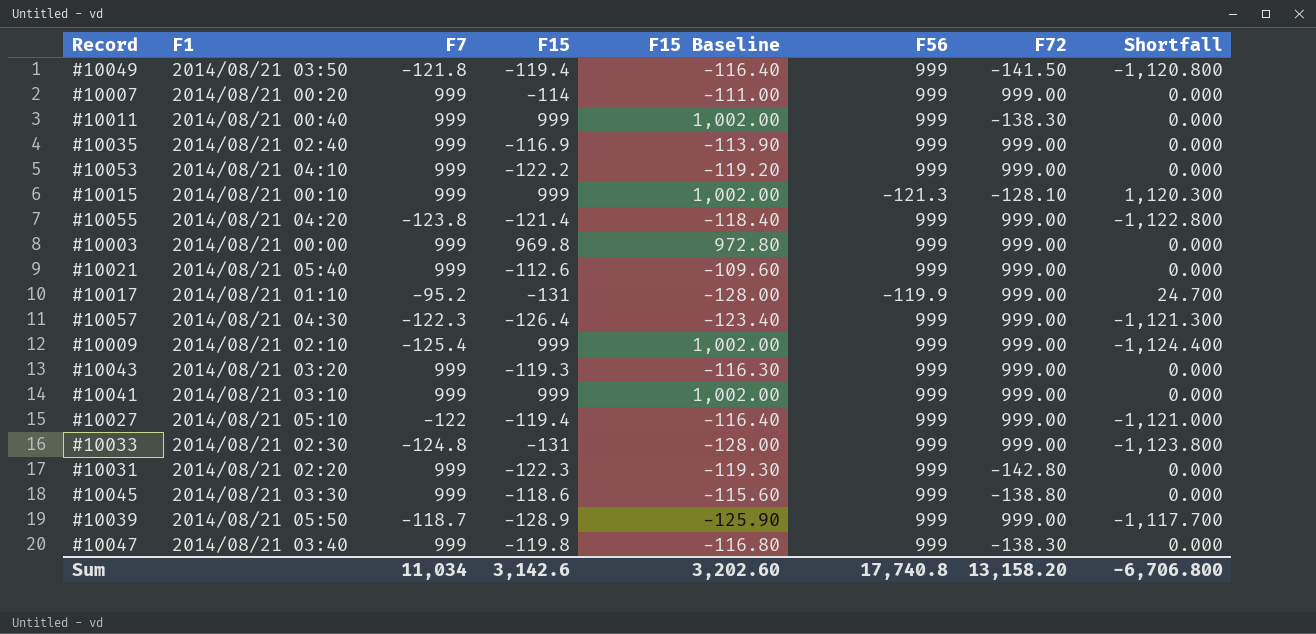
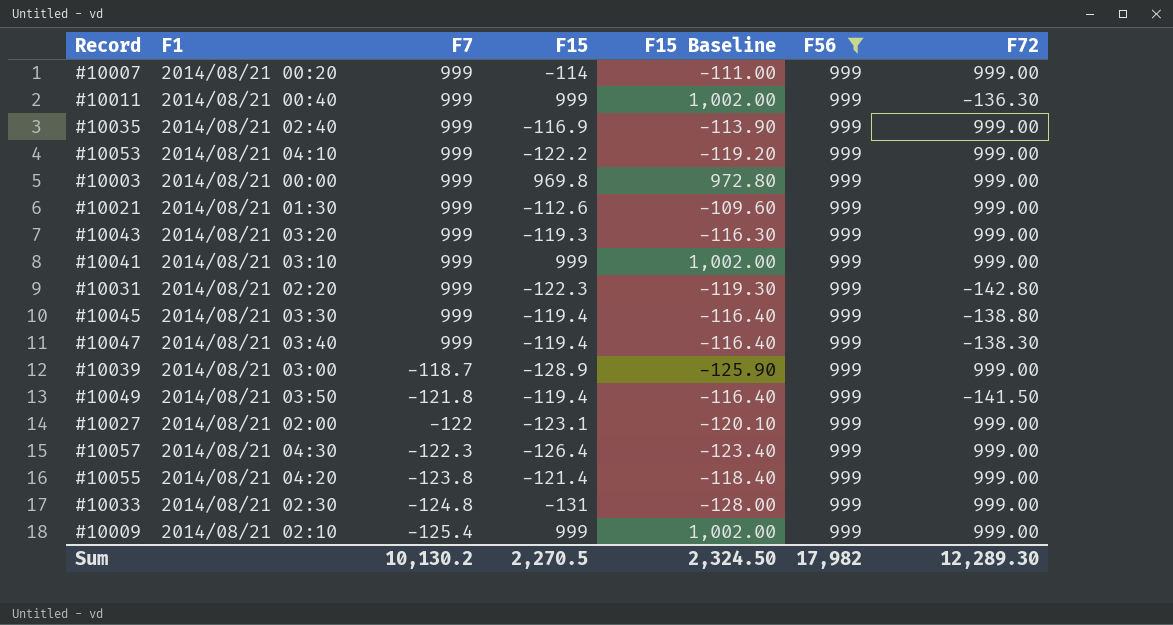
filter: none -> F56 = 999
row order: none -> F7 descending
column Shortfall | formula: [F7] - [F56] -> none
#10011 | F72: -138.30 -> -136.30
#10021 | F1: 2014/08/21 05:40 -> 2014/08/21 01:30
#10045 | F15: -118.6 -> -119.4
#10045 | F15 Baseline: -115.60 -> -116.40
#10047 | F15: -119.8 -> -119.4
#10047 | F15 Baseline: -116.80 -> -116.40
#10039 | F1: 2014/08/21 05:50 -> 2014/08/21 03:00
#10027 | F1: 2014/08/21 05:10 -> 2014/08/21 02:00
#10027 | F15: -119.4 -> -123.1
#10027 | F15 Baseline: -116.40 -> -120.10
Sum | F7: 11,034 -> 10,130.2
Sum | F15: 3,142.6 -> 2,270.5
Sum | F15 Baseline: 3,202.60 -> 2,324.50
Sum | F56: 17,740.8 -> 17,982
Sum | F72: 13,158.20 -> 12,289.30

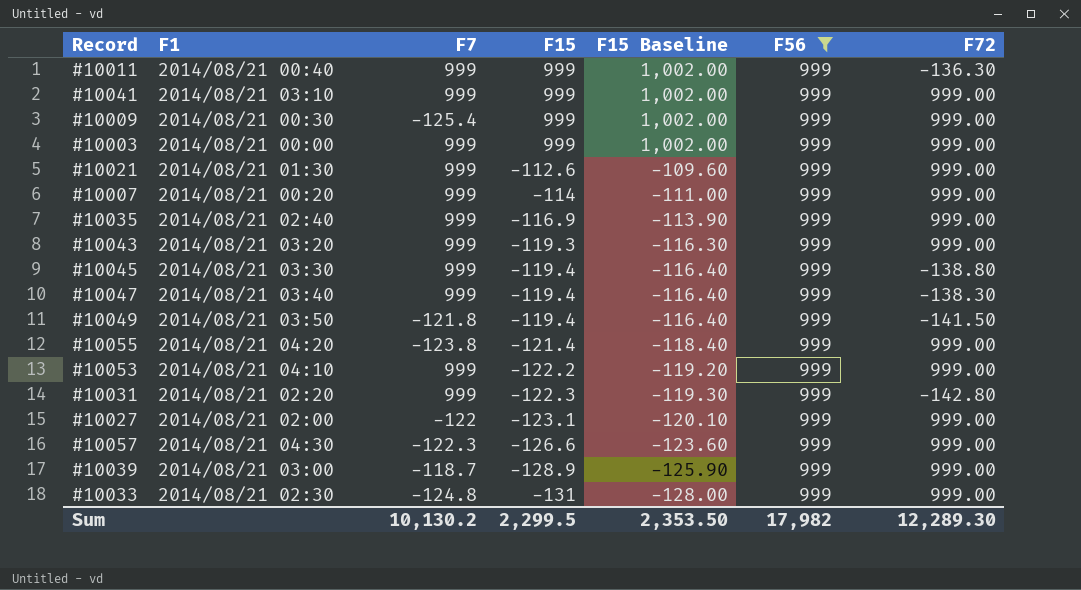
row order: F7 descending -> F15 descending
#10009 | F1: 2014/08/21 02:10 -> 2014/08/21 00:30
#10003 | F15: 969.8 -> 999
#10003 | F15 Baseline: 972.80 -> 1,002.00
#10057 | F15: -126.4 -> -126.6
#10057 | F15 Baseline: -123.40 -> -123.60
Sum | F15: 2,270.5 -> 2,299.5
Sum | F15 Baseline: 2,324.50 -> 2,353.50

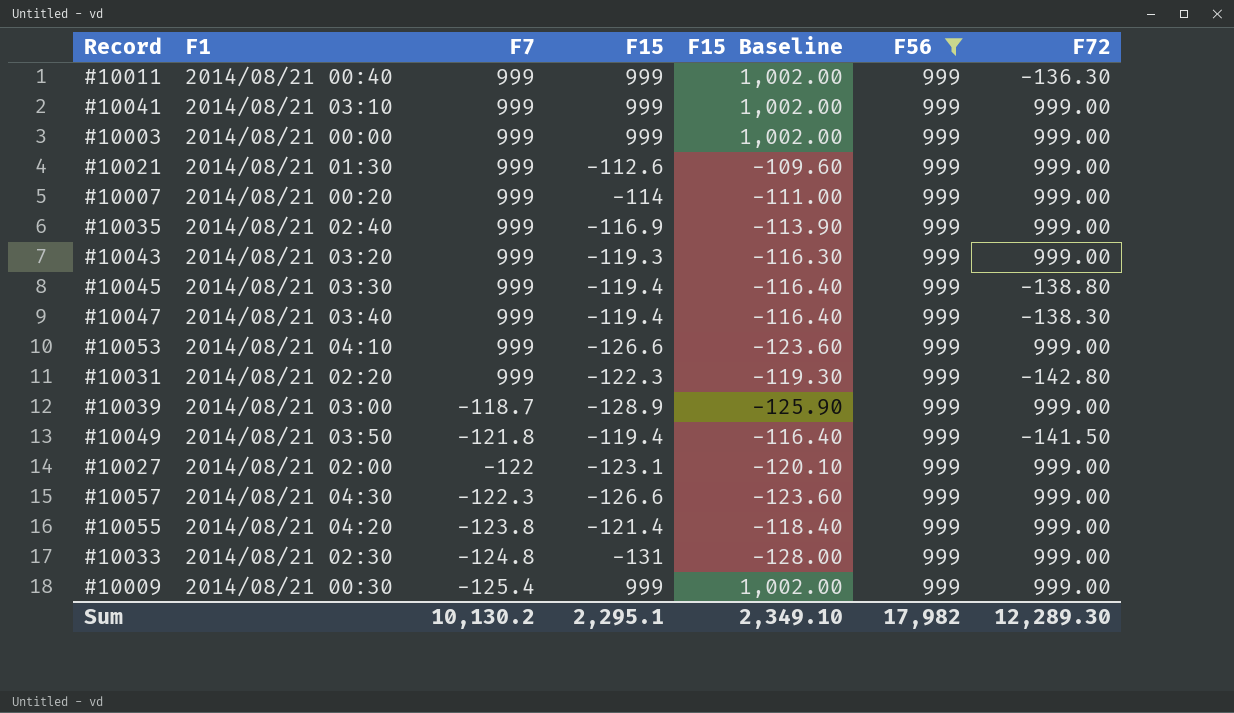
row order: F15 descending -> F7 descending
#10053 | F15: -122.2 -> -126.6
#10053 | F15 Baseline: -119.20 -> -123.60
Sum | F15: 2,299.5 -> 2,295.1
Sum | F15 Baseline: 2,353.50 -> 2,349.10

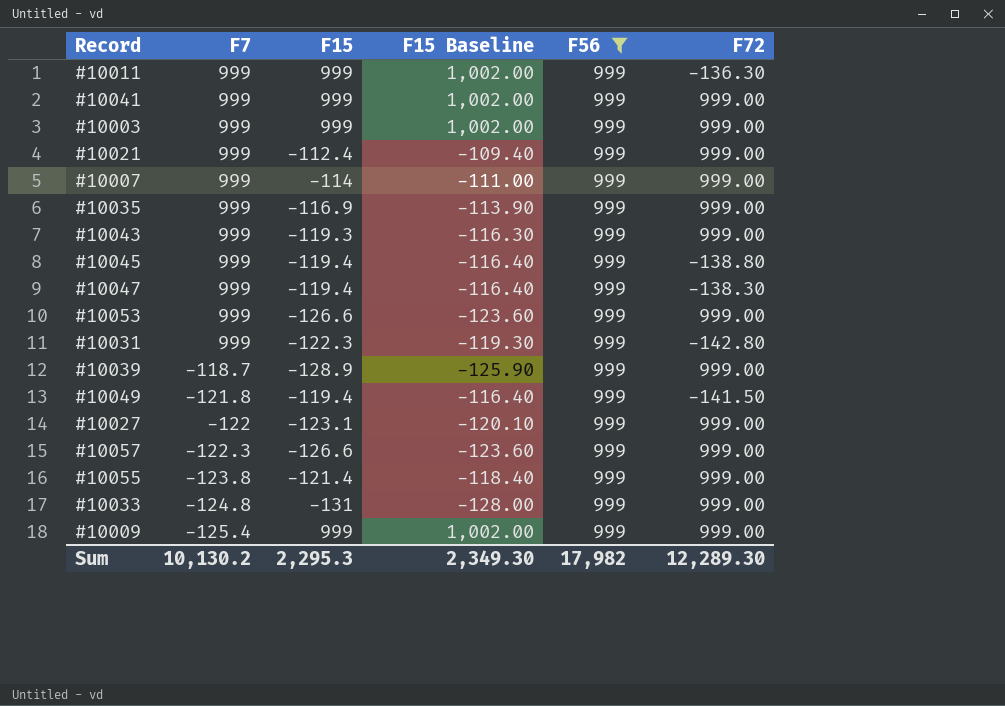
column F1 | position: 2 -> none
#10021 | F15: -112.6 -> -112.4
#10021 | F15 Baseline: -109.60 -> -109.40
Sum | F15: 2,295.1 -> 2,295.3
Sum | F15 Baseline: 2,349.10 -> 2,349.30

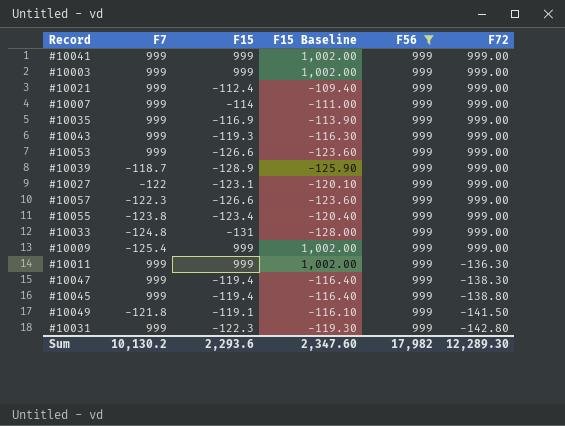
row order: F7 descending -> F72 descending
#10055 | F15: -121.4 -> -123.4
#10055 | F15 Baseline: -118.40 -> -120.40
#10049 | F15: -119.4 -> -119.1
#10049 | F15 Baseline: -116.40 -> -116.10
Sum | F15: 2,295.3 -> 2,293.6
Sum | F15 Baseline: 2,349.30 -> 2,347.60

